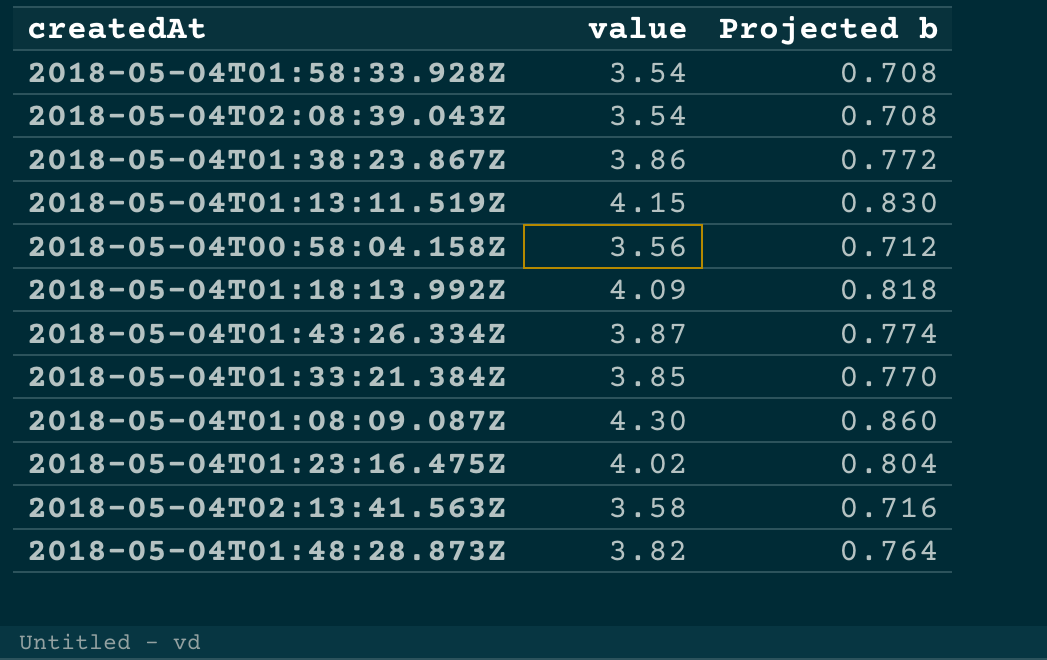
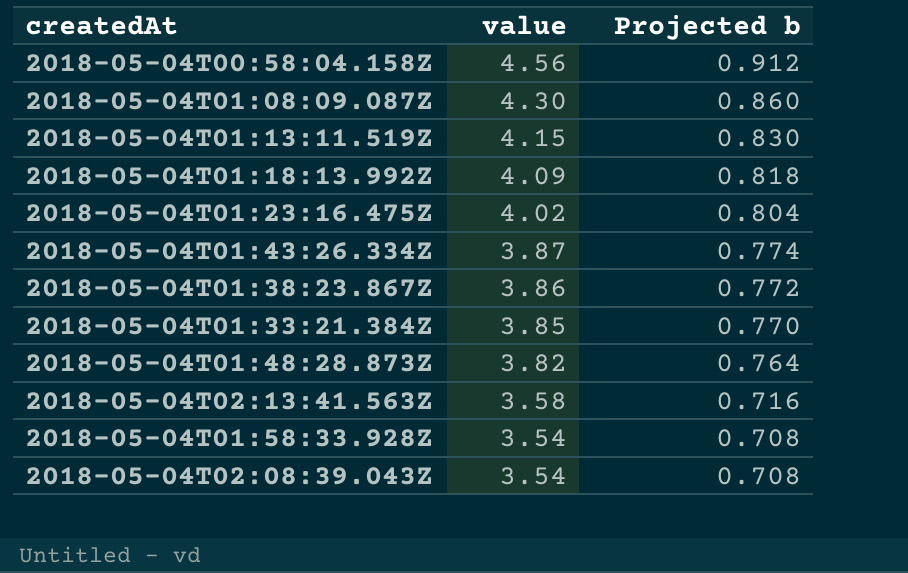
row order: none -> value descending
2018-05-04T00:58:04.158Z | value: 3.56 -> 4.56
2018-05-04T00:58:04.158Z | Projected b: 0.712 -> 0.912

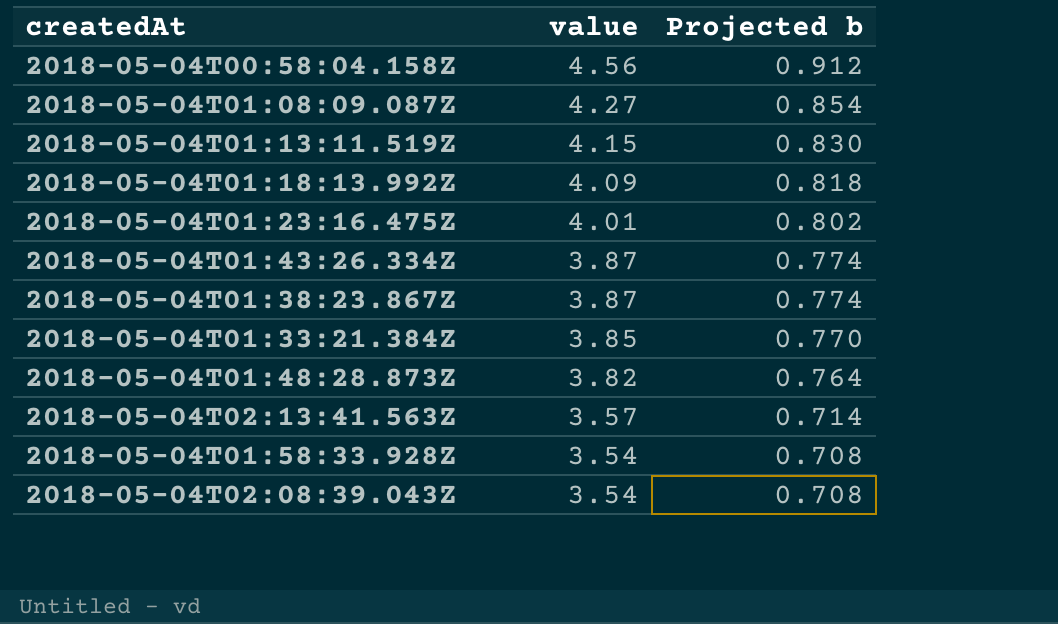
2018-05-04T01:08:09.087Z | value: 4.30 -> 4.27
2018-05-04T01:08:09.087Z | Projected b: 0.860 -> 0.854
2018-05-04T01:23:16.475Z | value: 4.02 -> 4.01
2018-05-04T01:23:16.475Z | Projected b: 0.804 -> 0.802
2018-05-04T01:38:23.867Z | value: 3.86 -> 3.87
2018-05-04T01:38:23.867Z | Projected b: 0.772 -> 0.774
2018-05-04T02:13:41.563Z | value: 3.58 -> 3.57
2018-05-04T02:13:41.563Z | Projected b: 0.716 -> 0.714

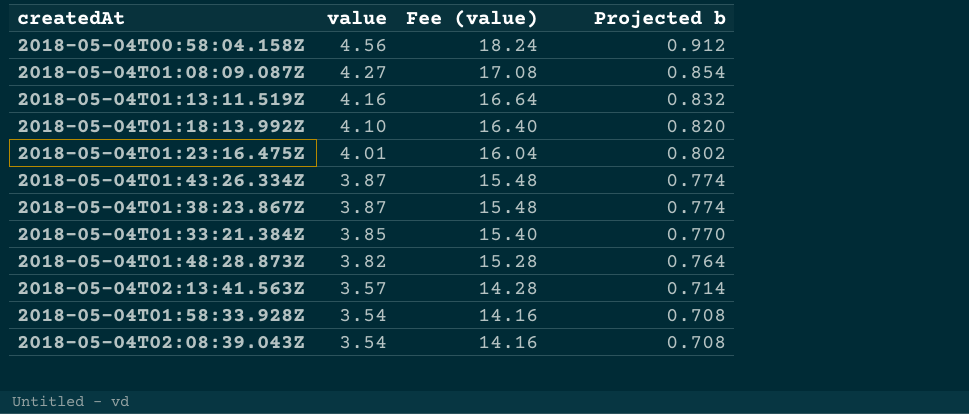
column Fee (value) | formula: none -> [value] * 4
2018-05-04T01:13:11.519Z | value: 4.15 -> 4.16
2018-05-04T01:13:11.519Z | Projected b: 0.830 -> 0.832
2018-05-04T01:18:13.992Z | value: 4.09 -> 4.10
2018-05-04T01:18:13.992Z | Projected b: 0.818 -> 0.820

